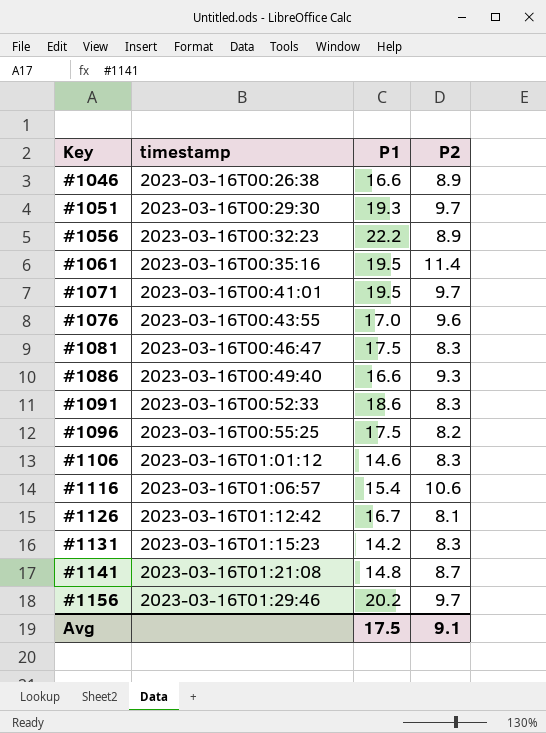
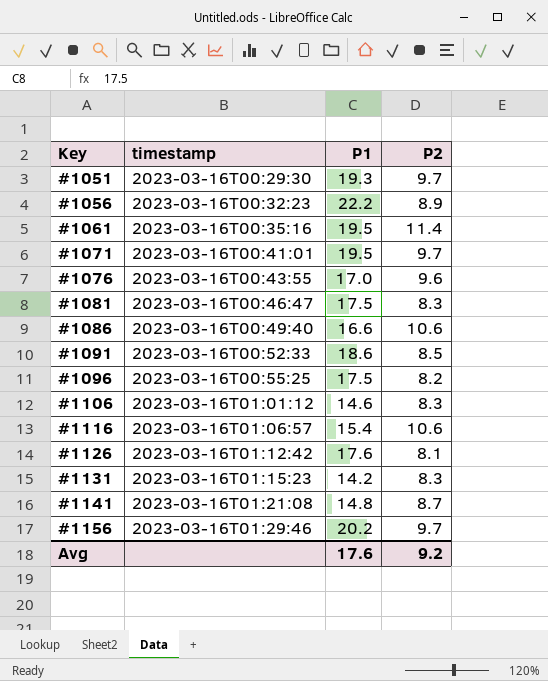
row #1046: 2023-03-16T00:26:38 | 16.6 | 8.9 -> none
#1086 | P2: 9.3 -> 10.6
#1091 | P2: 8.3 -> 8.5
#1126 | P1: 16.7 -> 17.6
Avg | P1: 17.5 -> 17.6
Avg | P2: 9.1 -> 9.2

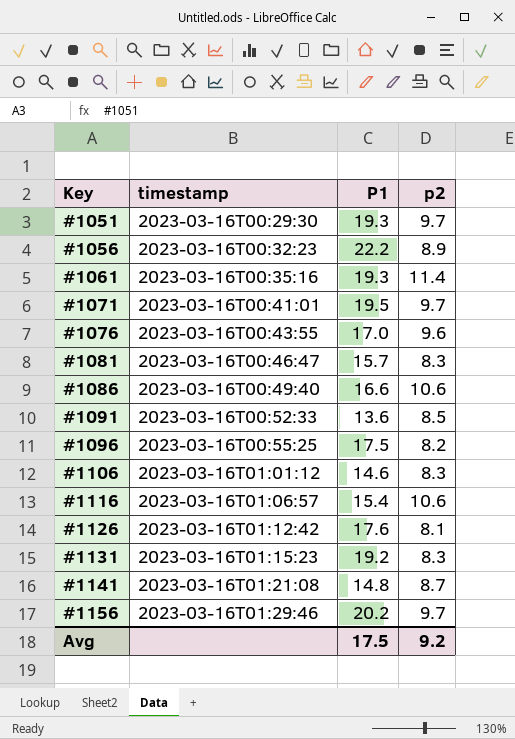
column name: P2 -> p2
#1061 | P1: 19.5 -> 19.3
#1081 | P1: 17.5 -> 15.7
#1091 | P1: 18.6 -> 13.6
#1131 | P1: 14.2 -> 19.2
Avg | P1: 17.6 -> 17.5

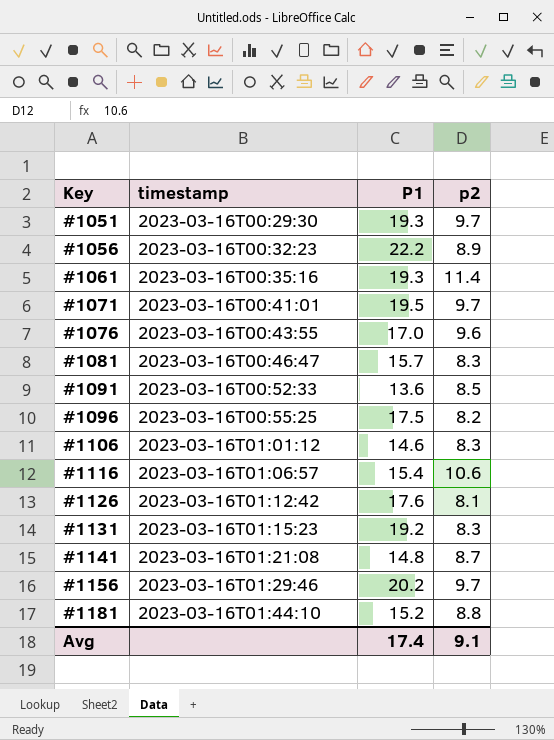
row #1086: 2023-03-16T00:49:40 | 16.6 | 10.6 -> none
row #1181: none -> 2023-03-16T01:44:10 | 15.2 | 8.8
Avg | P1: 17.5 -> 17.4
Avg | p2: 9.2 -> 9.1

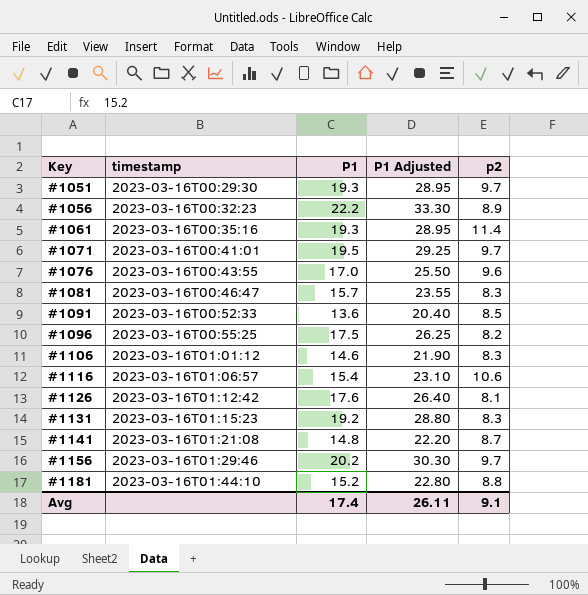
column P1 Adjusted | formula: none -> [P1] * 1.5

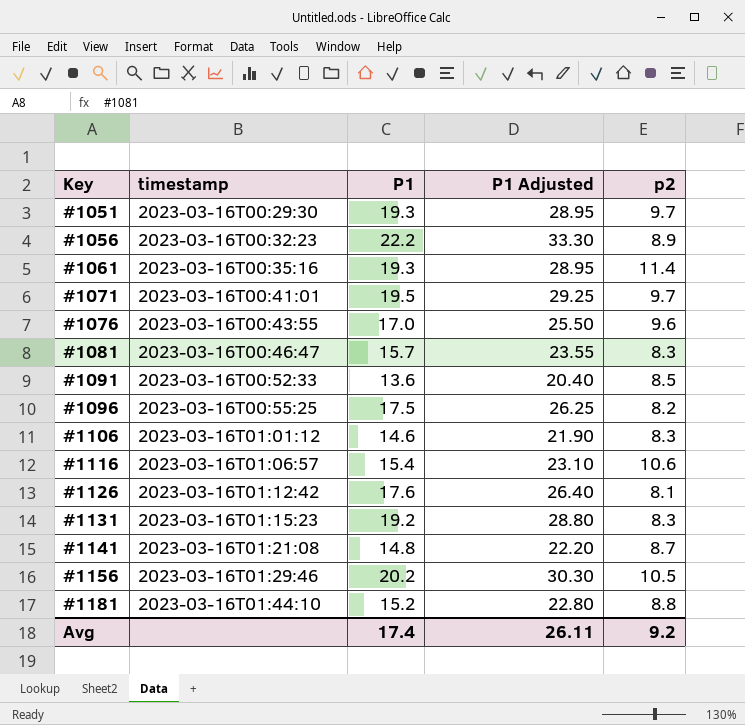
#1156 | p2: 9.7 -> 10.5
Avg | p2: 9.1 -> 9.2

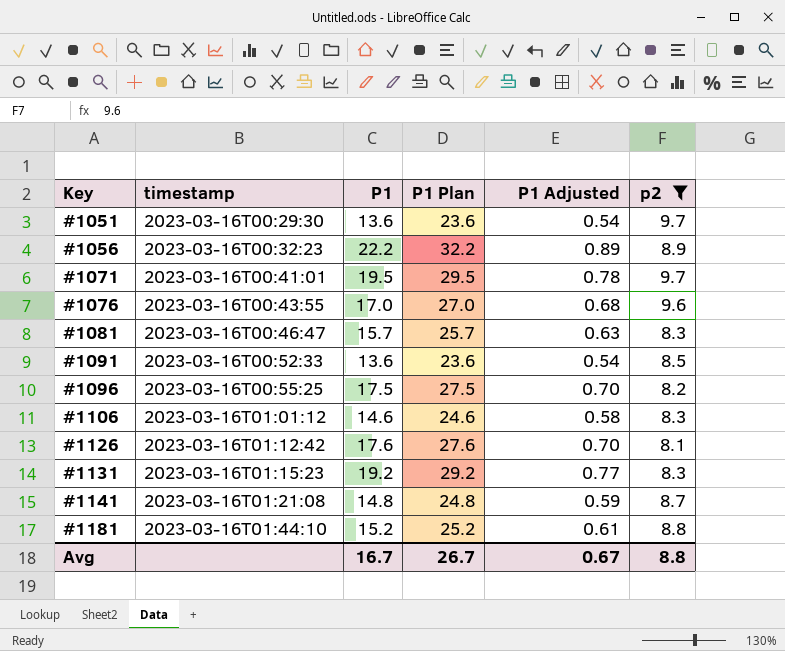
filter: none -> p2 <= 9.7
column P1 Plan | formula: none -> [P1] + 10
column P1 Adjusted | formula: [P1] * 1.5 -> [P1] * 0.04
#1051 | P1: 19.3 -> 13.6
Avg | P1: 17.4 -> 16.7
Avg | P1 Adjusted: 26.11 -> 0.67
Avg | p2: 9.2 -> 8.8

